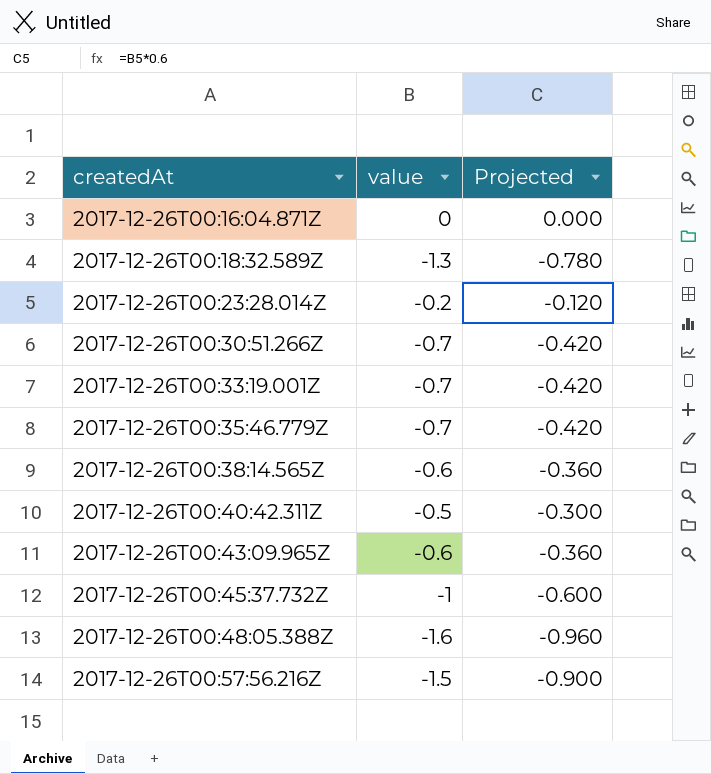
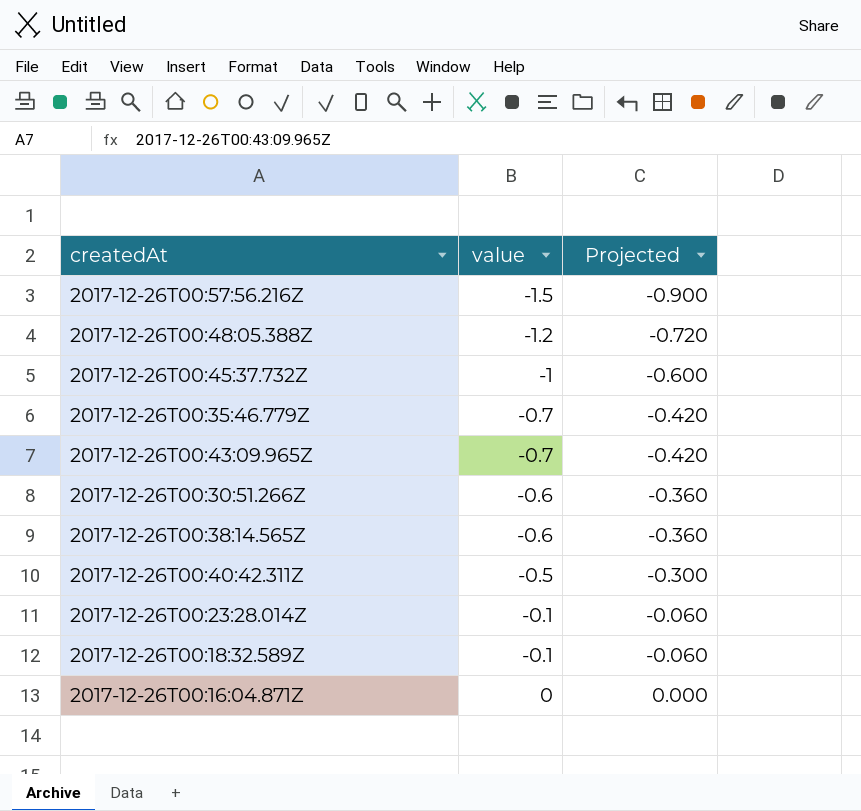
row order: createdAt ascending -> value ascending
row 2017-12-26T00:33:19.001Z: -0.7 | -0.420 -> none
2017-12-26T00:48:05.388Z | value: -1.6 -> -1.2
2017-12-26T00:48:05.388Z | Projected: -0.960 -> -0.720
2017-12-26T00:43:09.965Z | value: -0.6 -> -0.7
2017-12-26T00:43:09.965Z | Projected: -0.360 -> -0.420
2017-12-26T00:30:51.266Z | value: -0.7 -> -0.6
2017-12-26T00:30:51.266Z | Projected: -0.420 -> -0.360
2017-12-26T00:23:28.014Z | value: -0.2 -> -0.1
2017-12-26T00:23:28.014Z | Projected: -0.120 -> -0.060
2017-12-26T00:18:32.589Z | value: -1.3 -> -0.1
2017-12-26T00:18:32.589Z | Projected: -0.780 -> -0.060

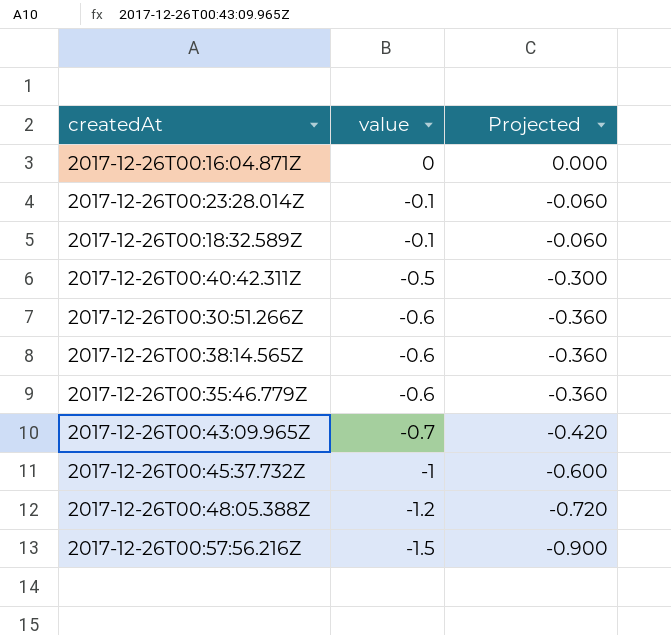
row order: value ascending -> value descending
2017-12-26T00:35:46.779Z | value: -0.7 -> -0.6
2017-12-26T00:35:46.779Z | Projected: -0.420 -> -0.360

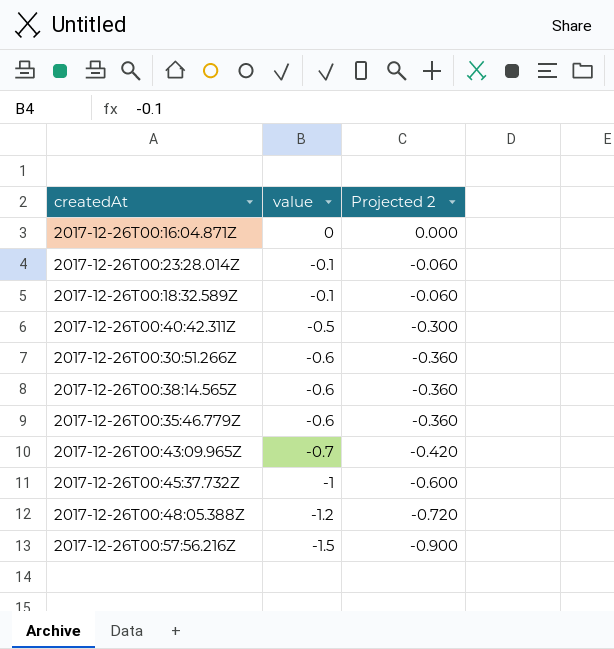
column name: Projected -> Projected 2

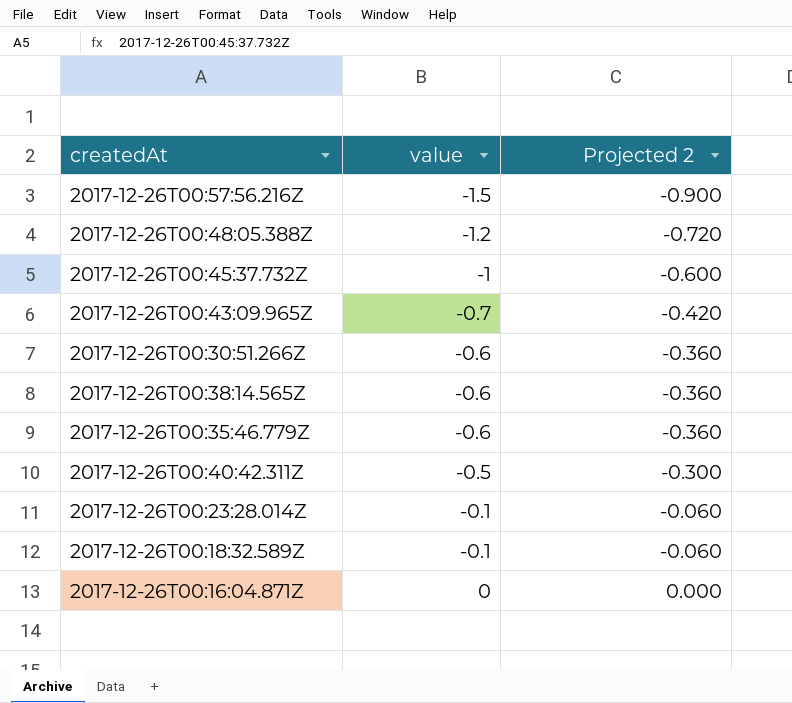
row order: value descending -> value ascending

